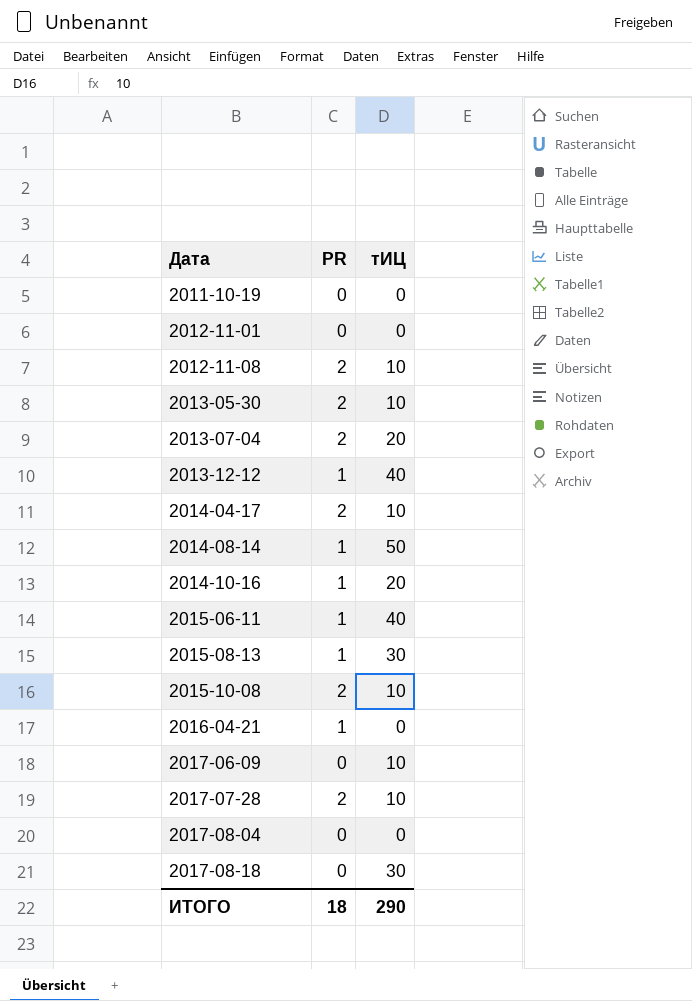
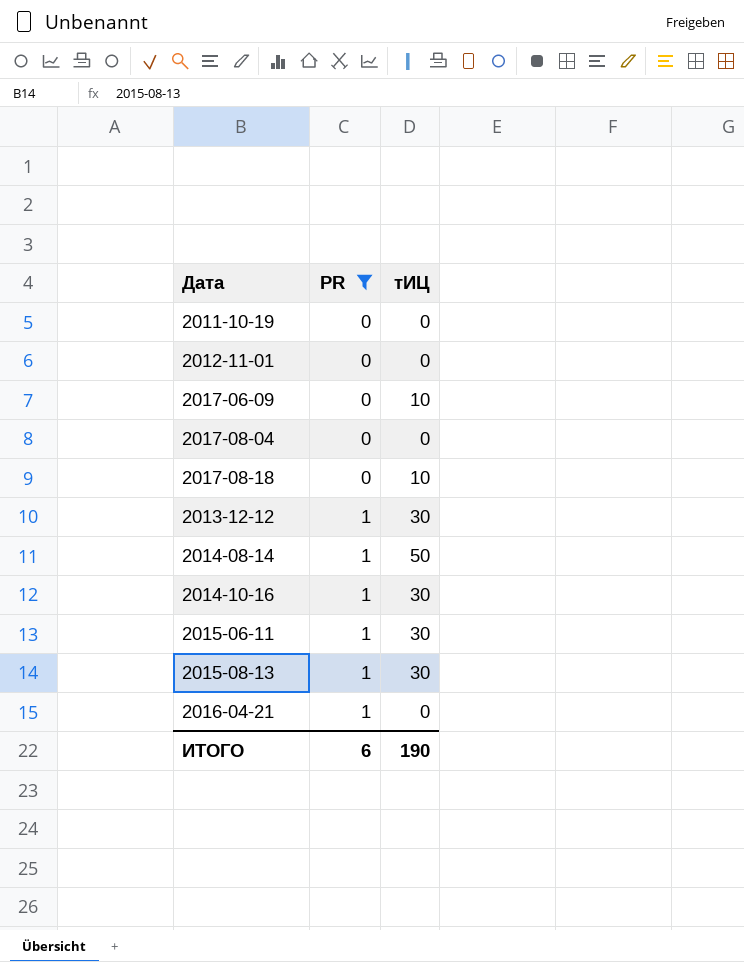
filter: none -> PR != 2
row order: Дата ascending -> PR ascending
2017-08-18 | тИЦ: 30 -> 10
2013-12-12 | тИЦ: 40 -> 30
2014-10-16 | тИЦ: 20 -> 30
2015-06-11 | тИЦ: 40 -> 30
ИТОГО | PR: 18 -> 6
ИТОГО | тИЦ: 290 -> 190

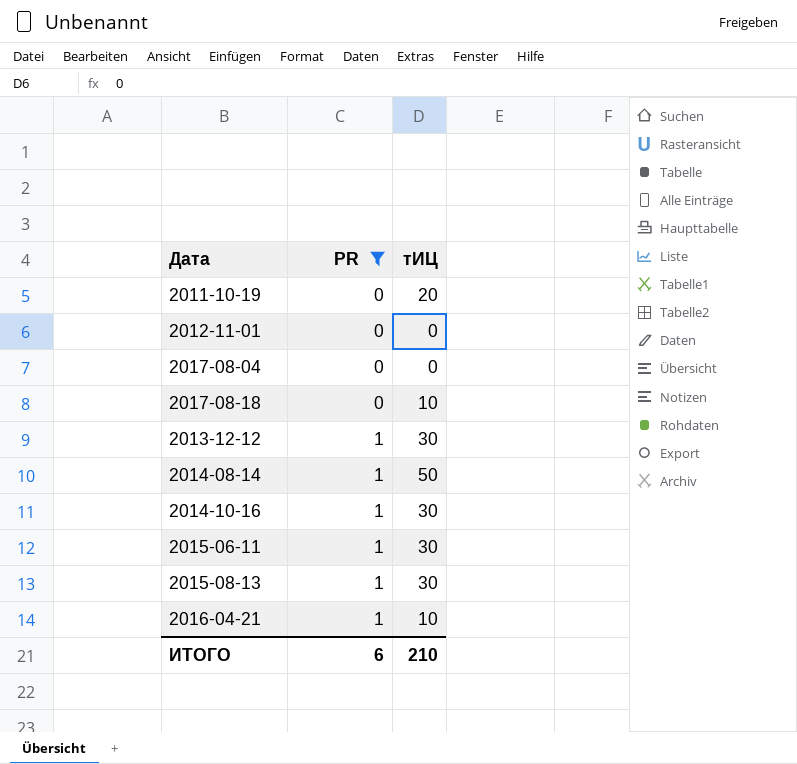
row 2017-06-09: 0 | 10 -> none
2011-10-19 | тИЦ: 0 -> 20
2016-04-21 | тИЦ: 0 -> 10
ИТОГО | тИЦ: 190 -> 210

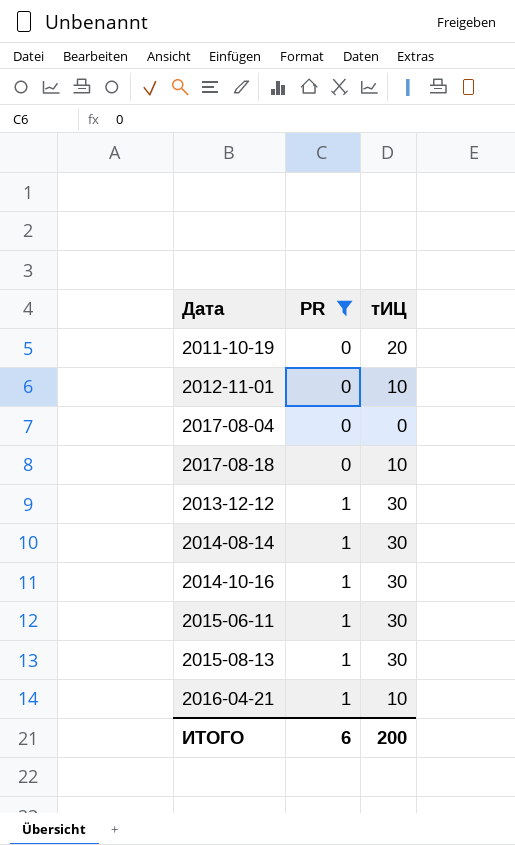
2012-11-01 | тИЦ: 0 -> 10
2014-08-14 | тИЦ: 50 -> 30
ИТОГО | тИЦ: 210 -> 200

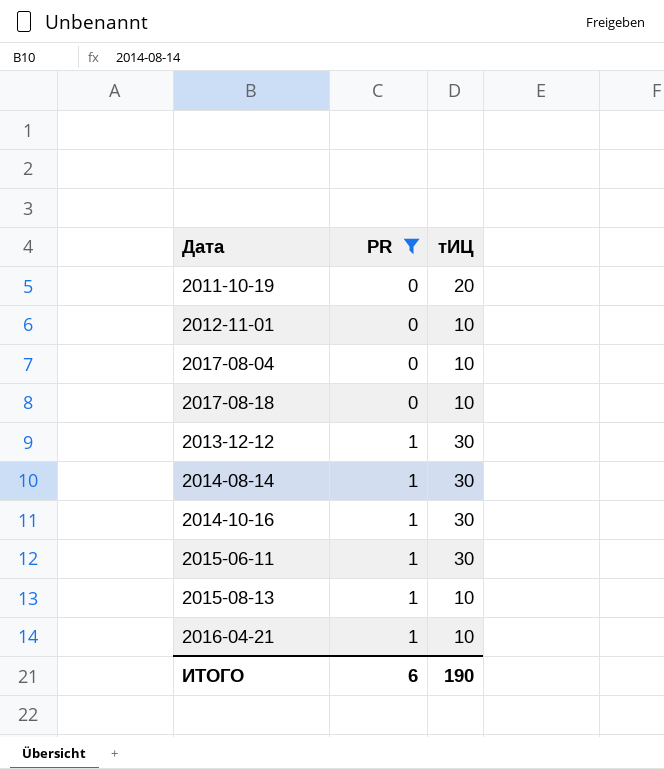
2017-08-04 | тИЦ: 0 -> 10
2015-08-13 | тИЦ: 30 -> 10
ИТОГО | тИЦ: 200 -> 190

